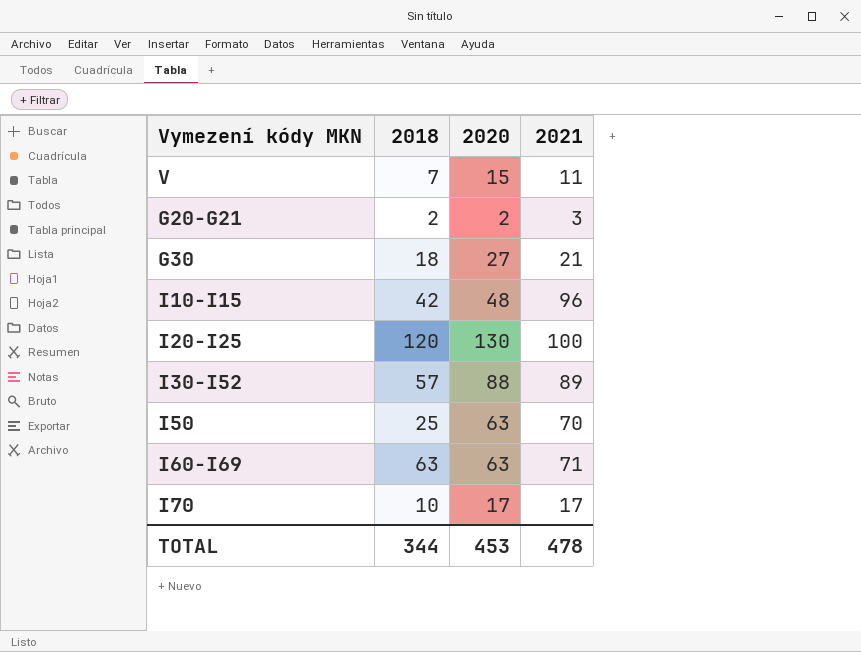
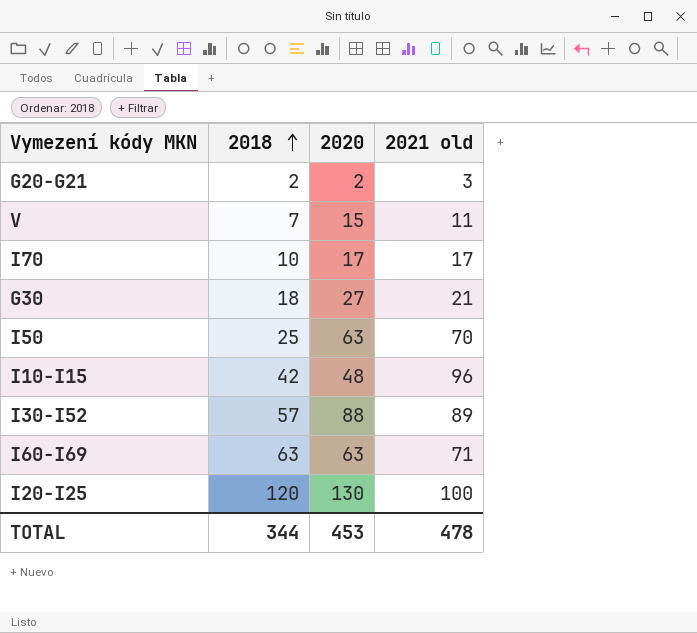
row order: none -> 2018 ascending
column name: 2021 -> 2021 old

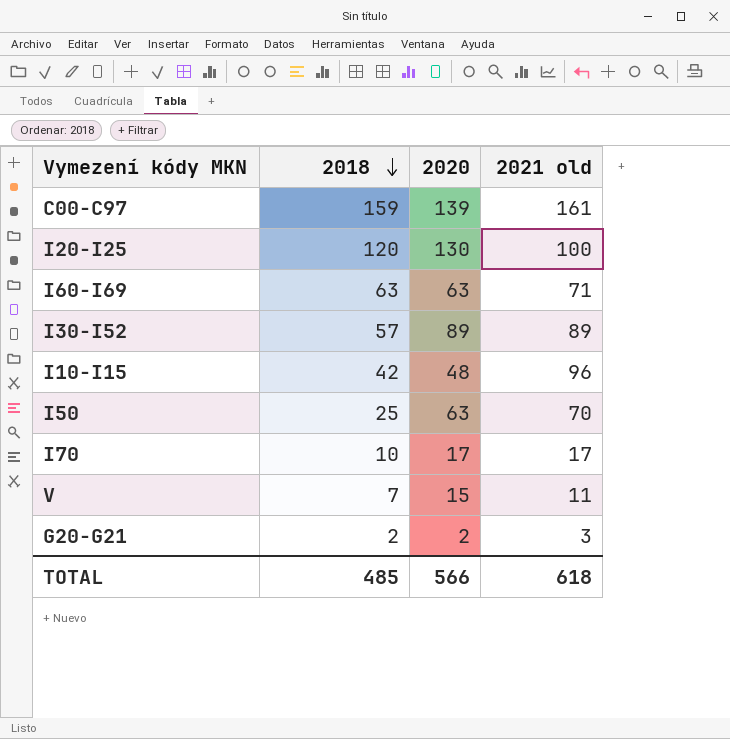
row order: 2018 ascending -> 2018 descending
row G30: 18 | 27 | 21 -> none
row C00-C97: none -> 159 | 139 | 161
I30-I52 | 2020: 88 -> 89
TOTAL | 2018: 344 -> 485
TOTAL | 2020: 453 -> 566
TOTAL | 2021 old: 478 -> 618

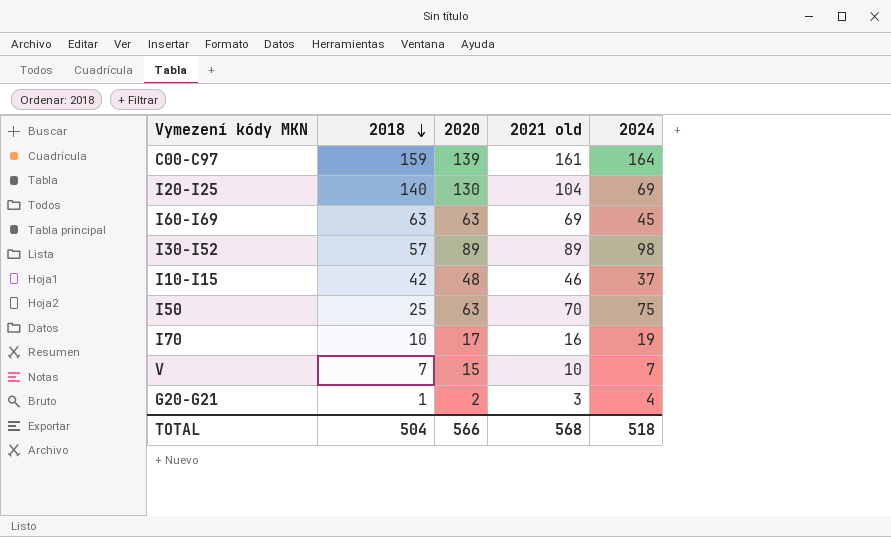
column 2024 | position: none -> 5
I20-I25 | 2018: 120 -> 140
I20-I25 | 2021 old: 100 -> 104
I60-I69 | 2021 old: 71 -> 69
I10-I15 | 2021 old: 96 -> 46
I70 | 2021 old: 17 -> 16
V | 2021 old: 11 -> 10
G20-G21 | 2018: 2 -> 1
TOTAL | 2018: 485 -> 504
TOTAL | 2021 old: 618 -> 568

